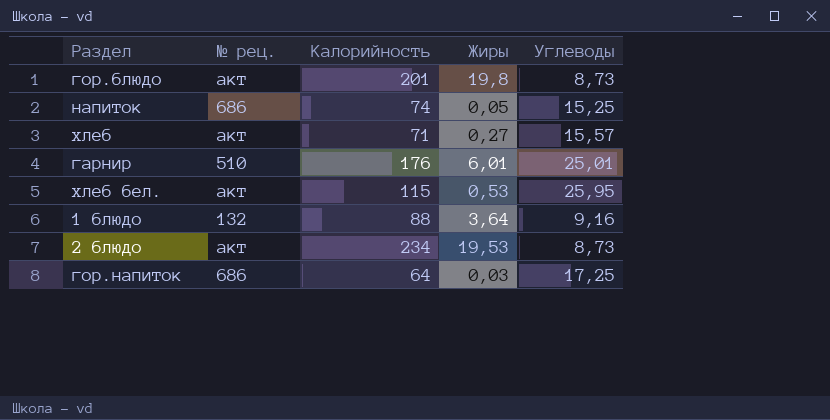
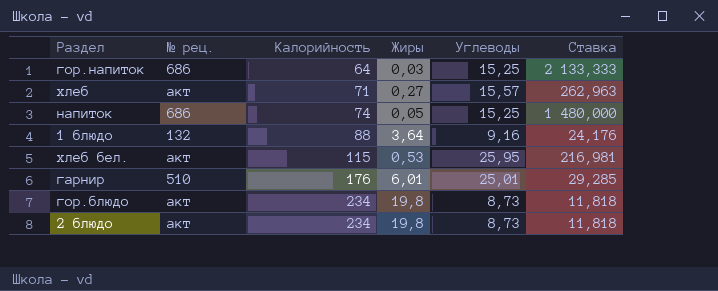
row order: none -> Калорийность ascending
column Ставка | formula: none -> [Калорийность] / [Жиры]
гор.напиток | Углеводы: 17,25 -> 15,25
гор.блюдо | Калорийность: 201 -> 234
2 блюдо | Жиры: 19,53 -> 19,8

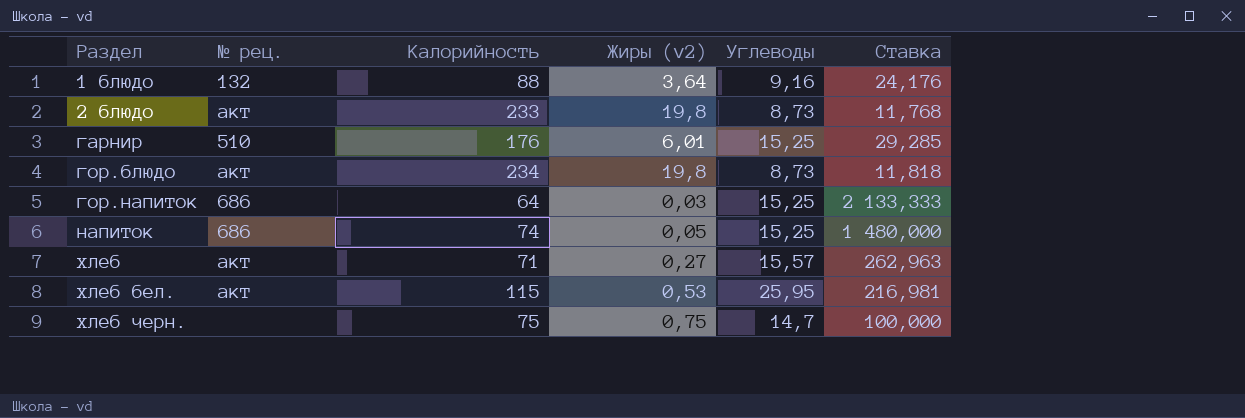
row order: Калорийность ascending -> Раздел ascending
column name: Жиры -> Жиры (v2)
2 блюдо | Калорийность: 234 -> 233
2 блюдо | Ставка: 11,818 -> 11,768
гарнир | Углеводы: 25,01 -> 15,25
row хлеб черн.: none -> none | 75 | 0,75 | 14,7 | 100,000

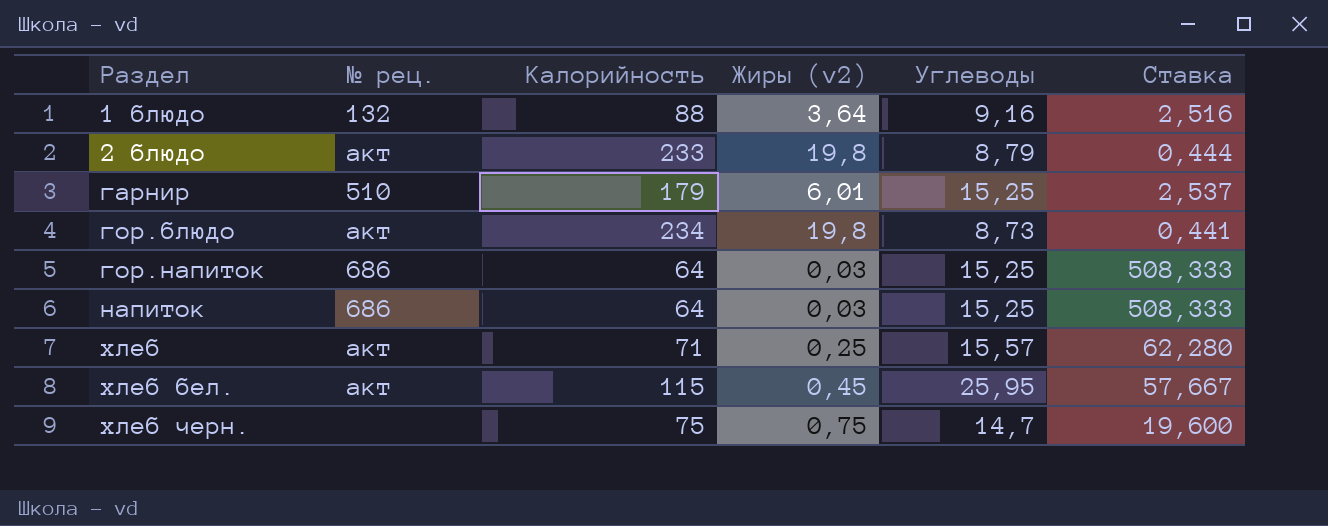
column Ставка | formula: [Калорийность] / [Жиры (v2)] -> [Углеводы] / [Жиры (v2)]
2 блюдо | Углеводы: 8,73 -> 8,79
гарнир | Калорийность: 176 -> 179
напиток | Калорийность: 74 -> 64
напиток | Жиры (v2): 0,05 -> 0,03
хлеб | Жиры (v2): 0,27 -> 0,25
хлеб бел. | Жиры (v2): 0,53 -> 0,45

